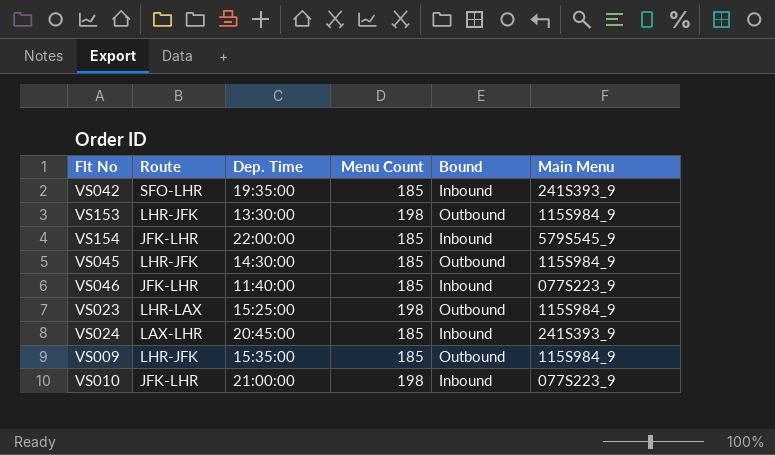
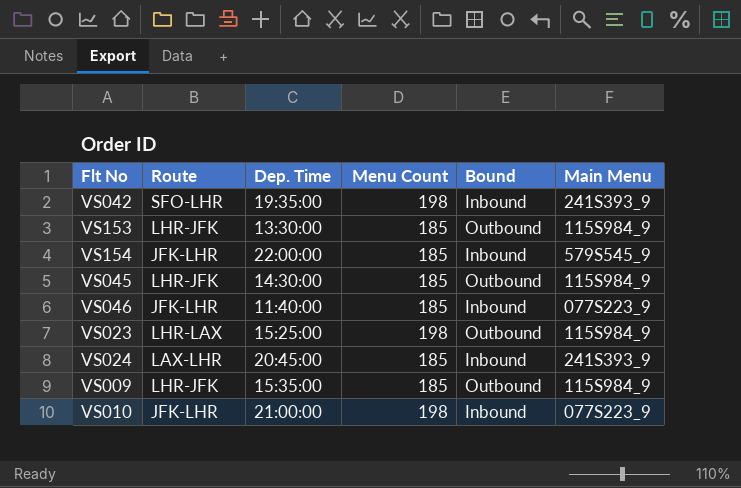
VS042 | Menu Count: 185 -> 198
VS153 | Menu Count: 198 -> 185

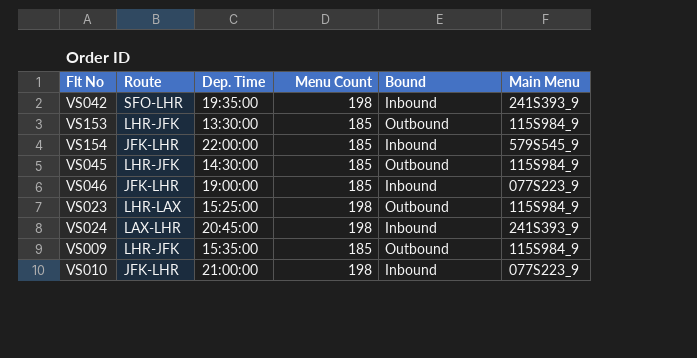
VS046 | Dep. Time: 11:40:00 -> 19:00:00
VS024 | Menu Count: 185 -> 198

